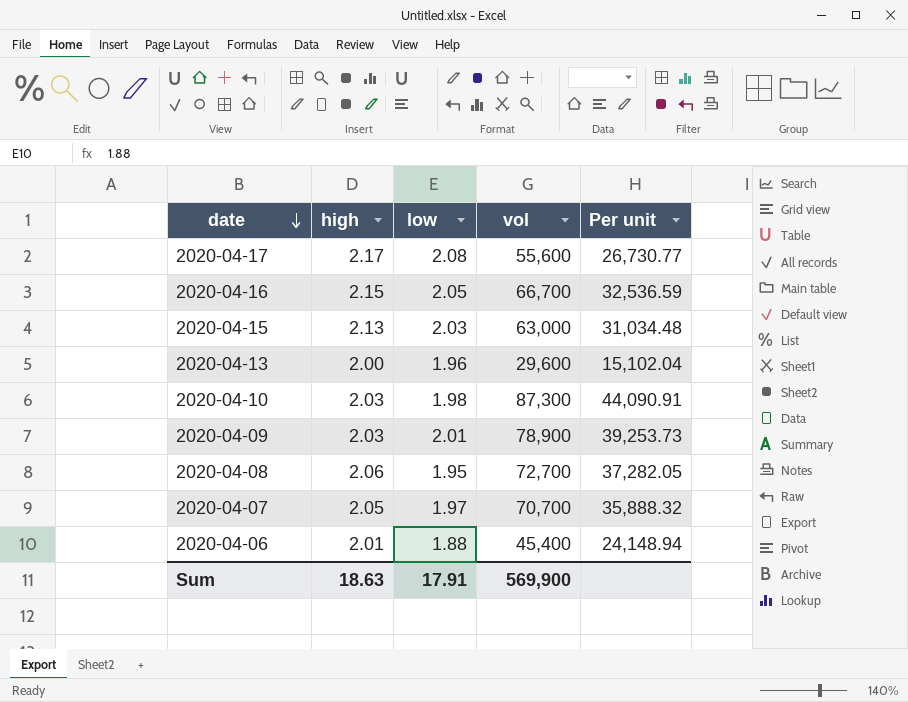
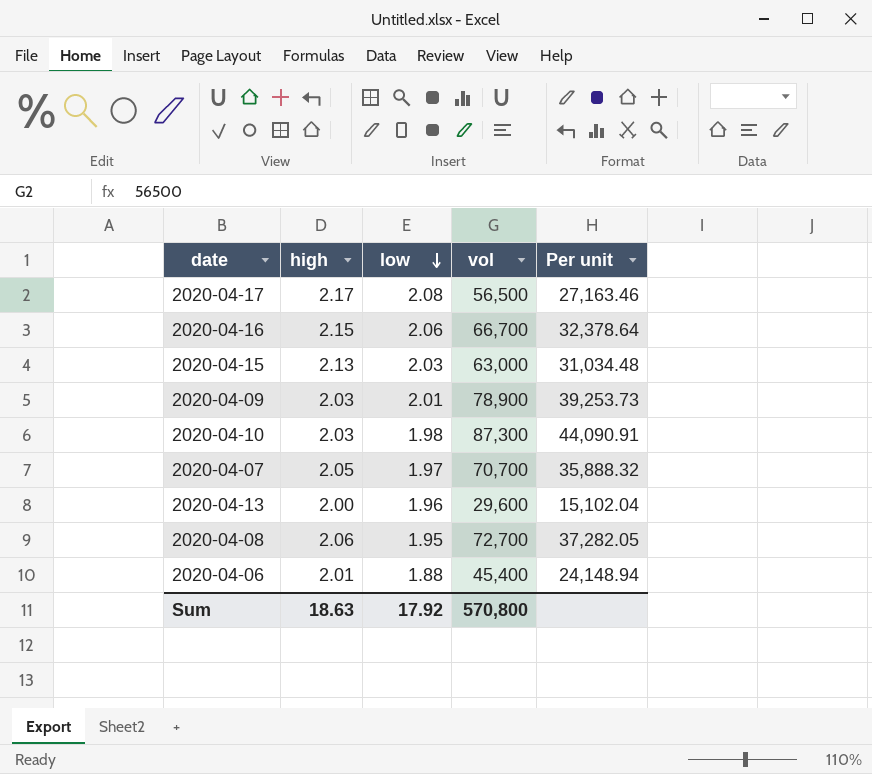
row order: date descending -> low descending
2020-04-17 | vol: 55,600 -> 56,500
2020-04-17 | Per unit: 26,730.77 -> 27,163.46
2020-04-16 | low: 2.05 -> 2.06
2020-04-16 | Per unit: 32,536.59 -> 32,378.64
Sum | low: 17.91 -> 17.92
Sum | vol: 569,900 -> 570,800

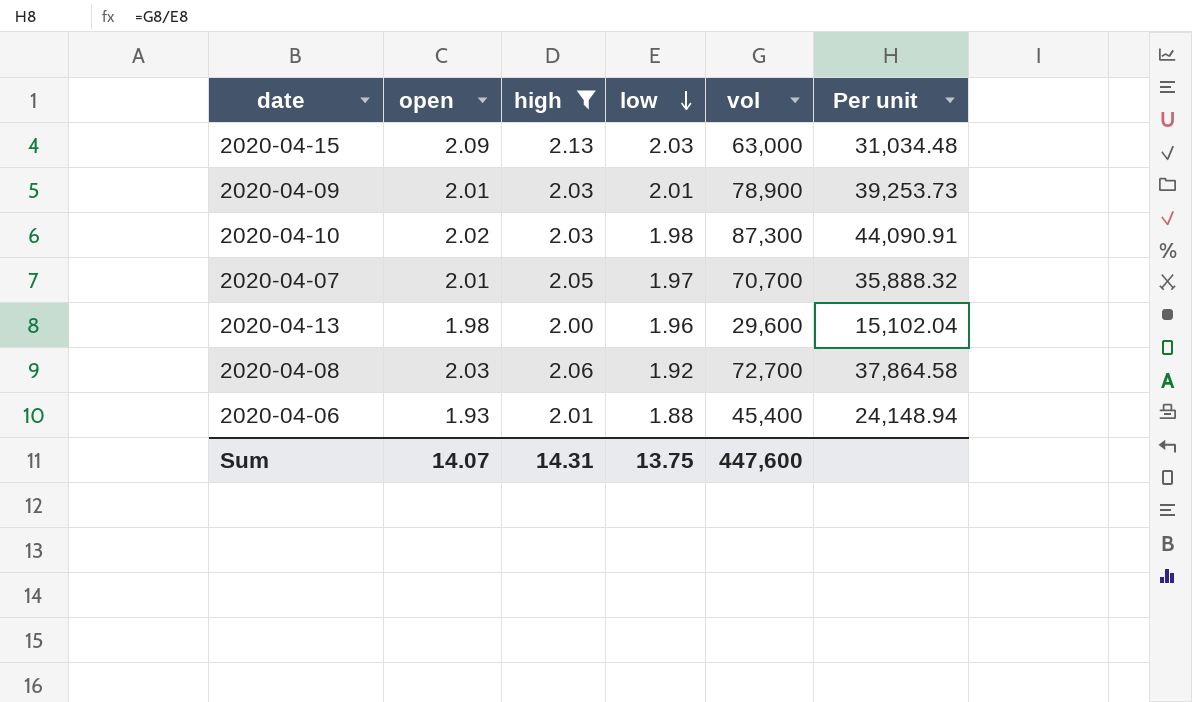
filter: none -> high <= 2.13
column open | position: none -> 2
2020-04-08 | low: 1.95 -> 1.92
2020-04-08 | Per unit: 37,282.05 -> 37,864.58
Sum | high: 18.63 -> 14.31
Sum | low: 17.92 -> 13.75
Sum | vol: 570,800 -> 447,600

